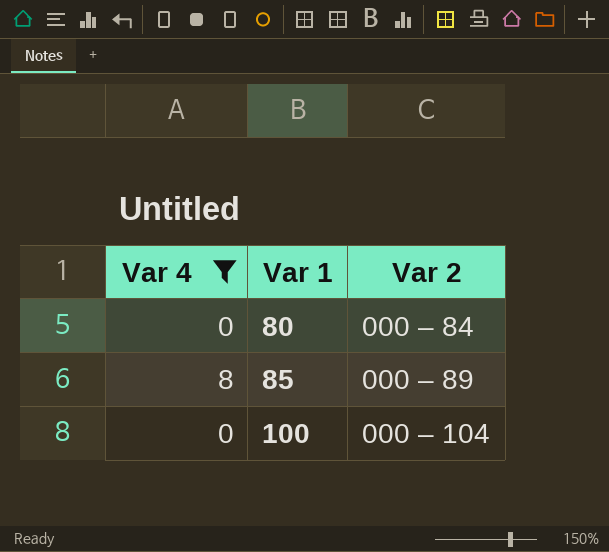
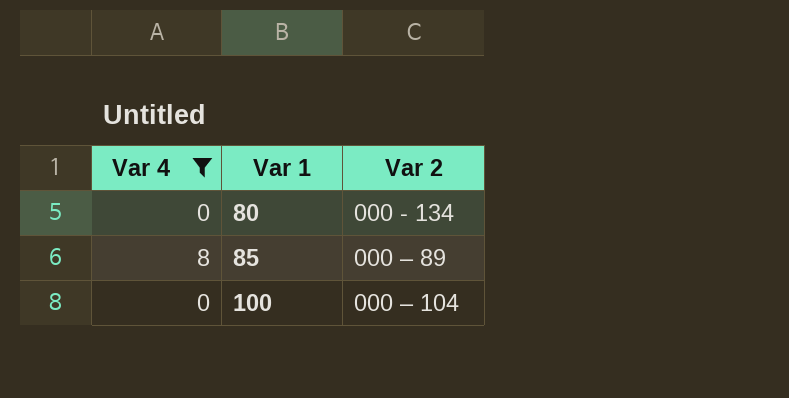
80 | Var 2: 000 – 84 -> 000 - 134

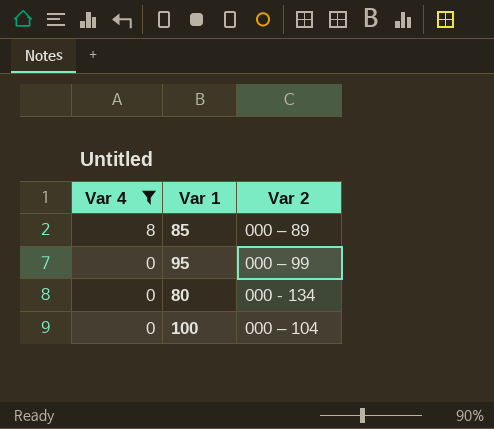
row order: Var 1 ascending -> Var 4 descending
row 95: none -> 0 | 000 – 99

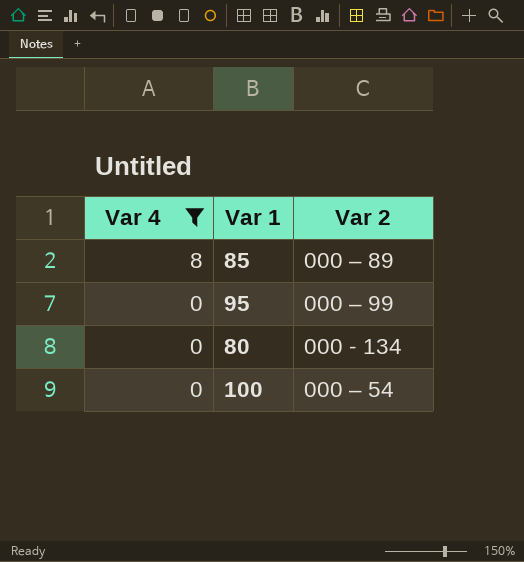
100 | Var 2: 000 – 104 -> 000 – 54

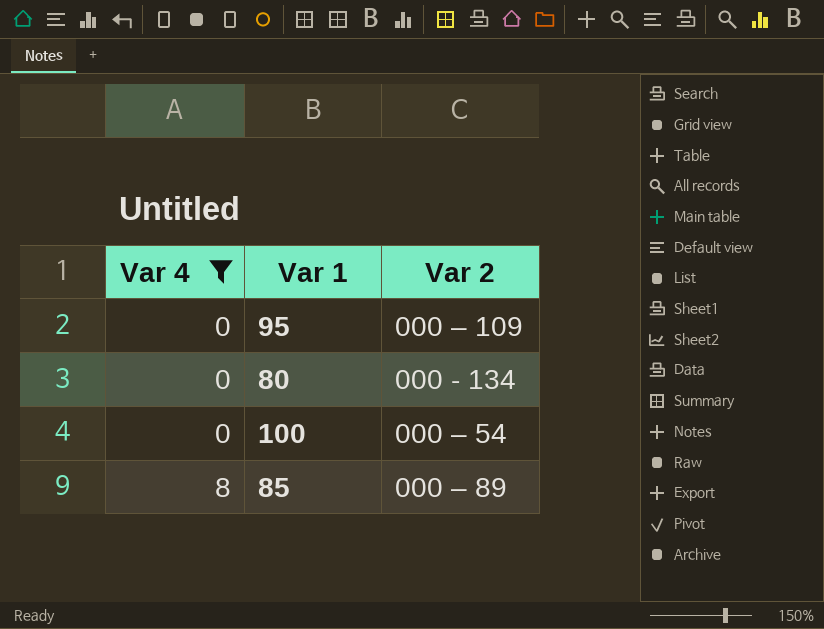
row order: Var 4 descending -> Var 4 ascending
95 | Var 2: 000 – 99 -> 000 – 109

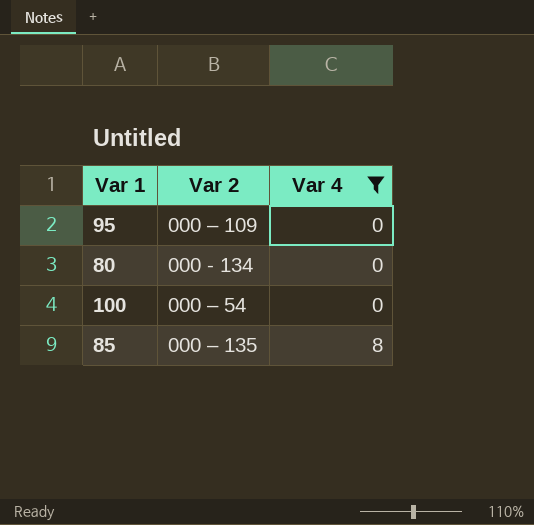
column Var 4 | position: 1 -> 3
85 | Var 2: 000 – 89 -> 000 – 135

